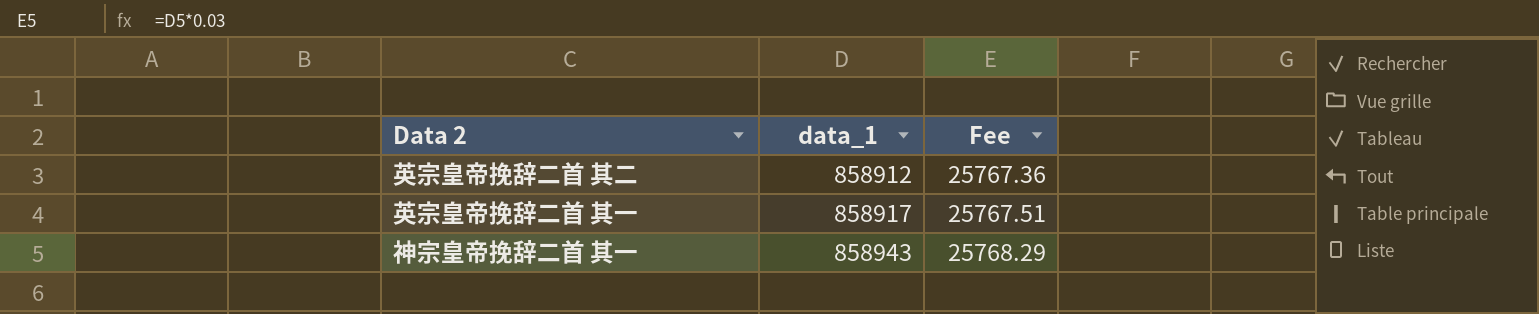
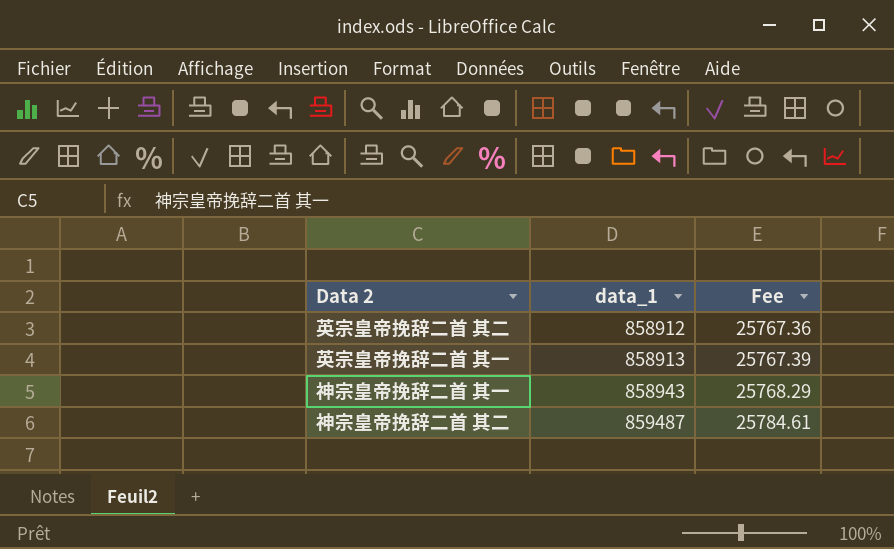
英宗皇帝挽辞二首 其一 | data_1: 858917 -> 858913
英宗皇帝挽辞二首 其一 | Fee: 25767.51 -> 25767.39
row 神宗皇帝挽辞二首 其二: none -> 859487 | 25784.61

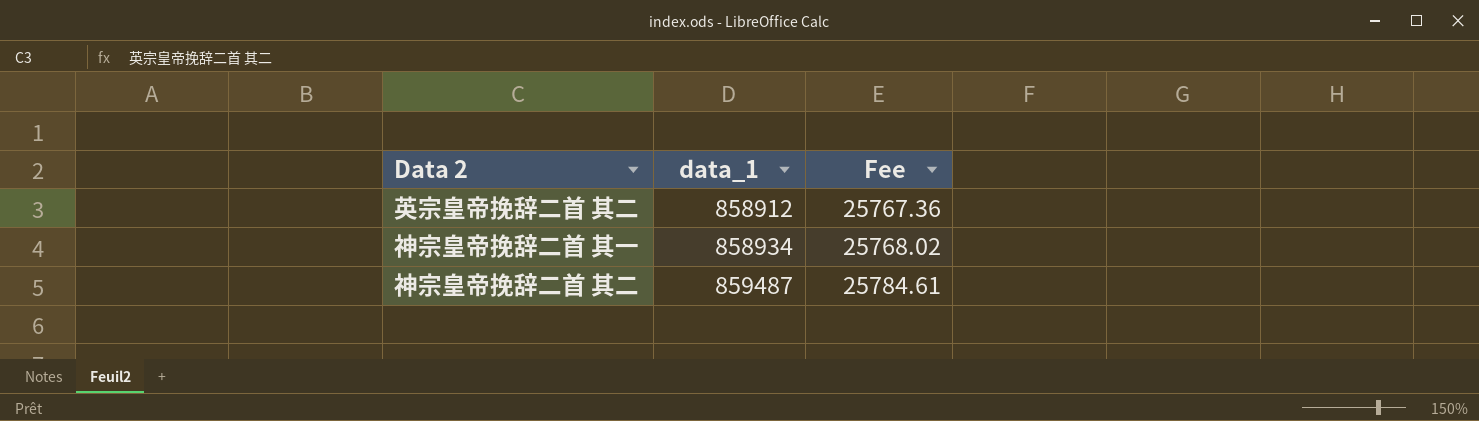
row 英宗皇帝挽辞二首 其一: 858913 | 25767.39 -> none
神宗皇帝挽辞二首 其一 | data_1: 858943 -> 858934
神宗皇帝挽辞二首 其一 | Fee: 25768.29 -> 25768.02

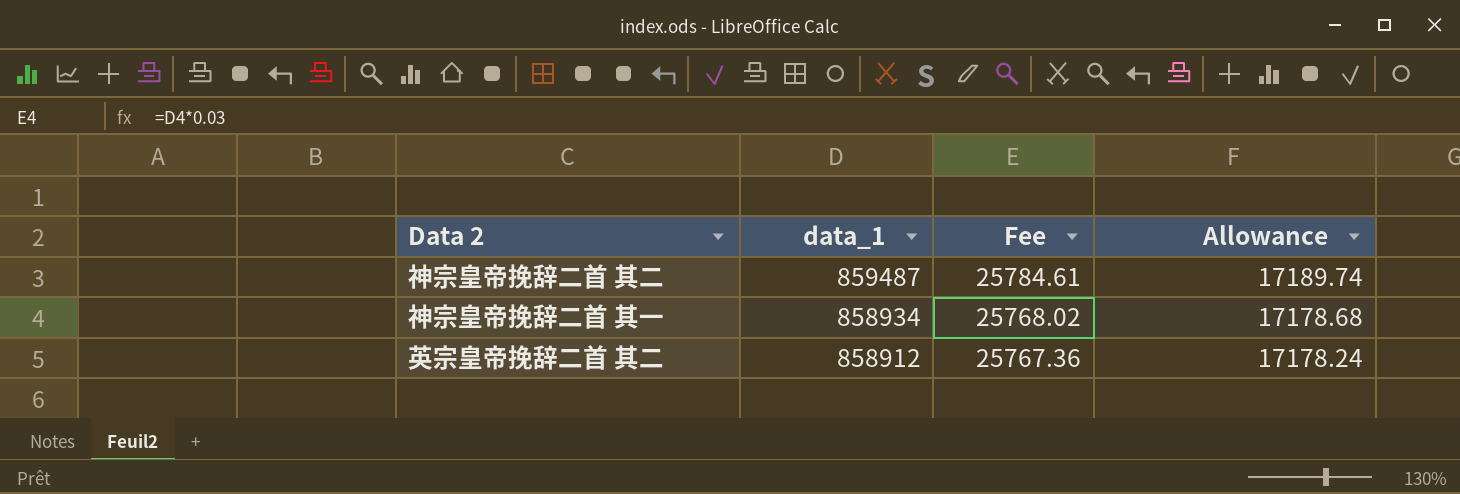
row order: data_1 ascending -> data_1 descending
column Allowance | formula: none -> [data_1] * 0.02

